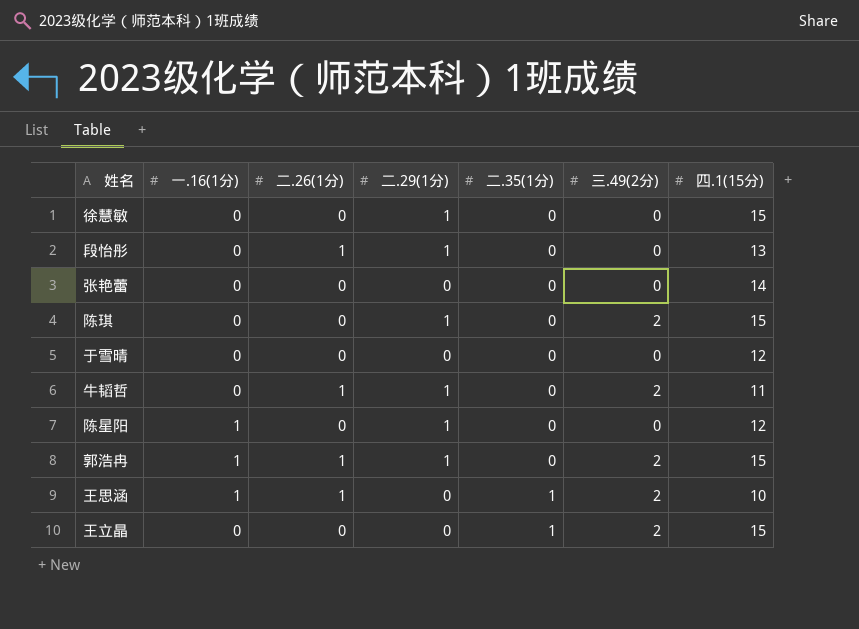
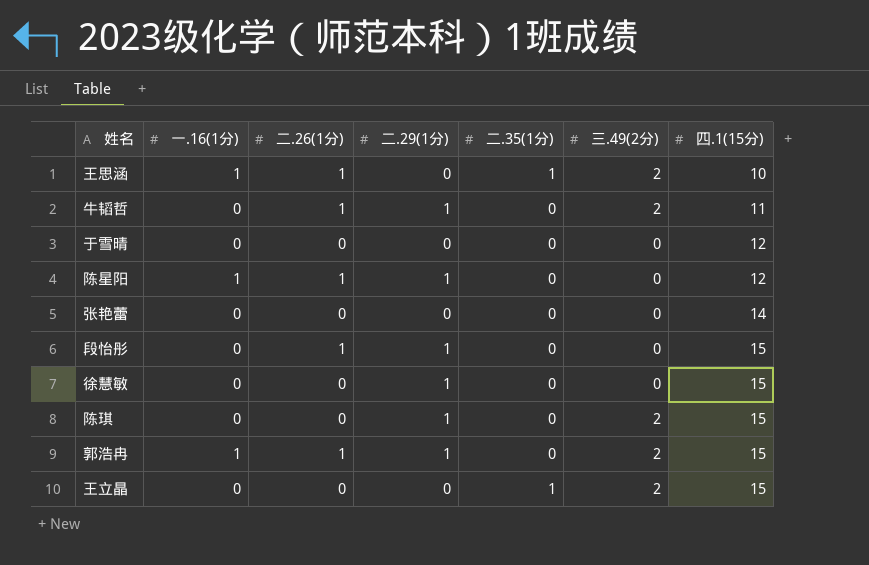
row order: 二.35(1分) ascending -> 四.1(15分) ascending
陈星阳 | 二.26(1分): 0 -> 1
段怡彤 | 四.1(15分): 13 -> 15

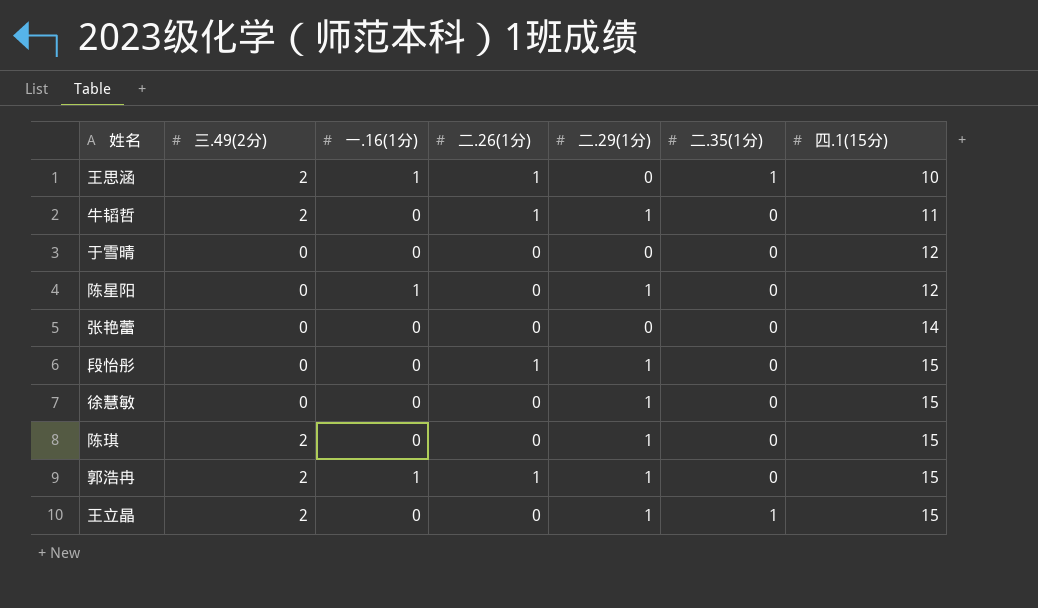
column 三.49(2分) | position: 6 -> 2
陈星阳 | 二.26(1分): 1 -> 0
王立晶 | 二.29(1分): 0 -> 1

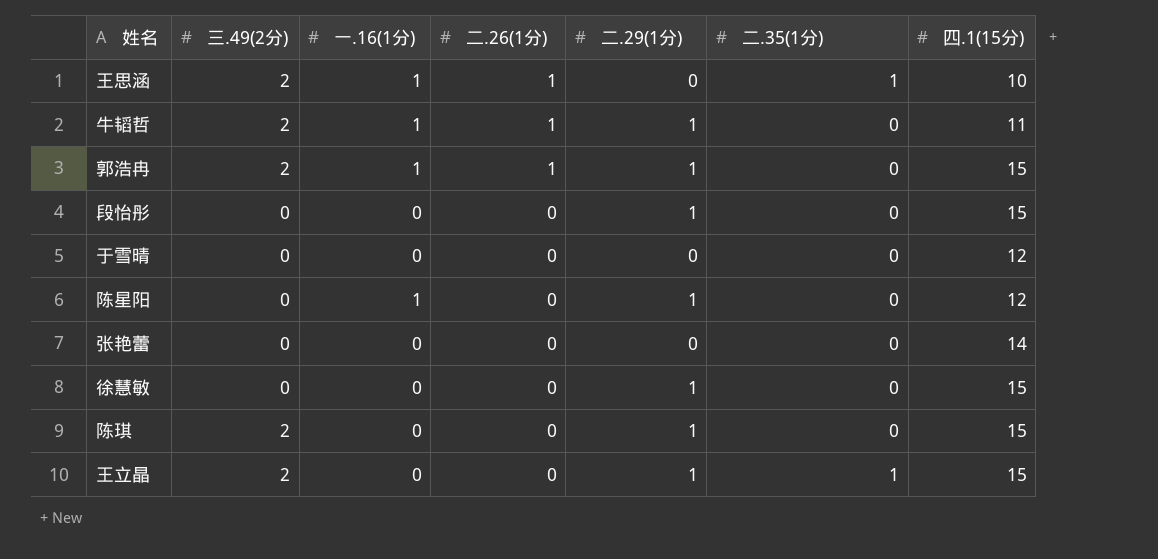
row order: 四.1(15分) ascending -> 二.26(1分) descending
牛韬哲 | 一.16(1分): 0 -> 1
段怡彤 | 二.26(1分): 1 -> 0

